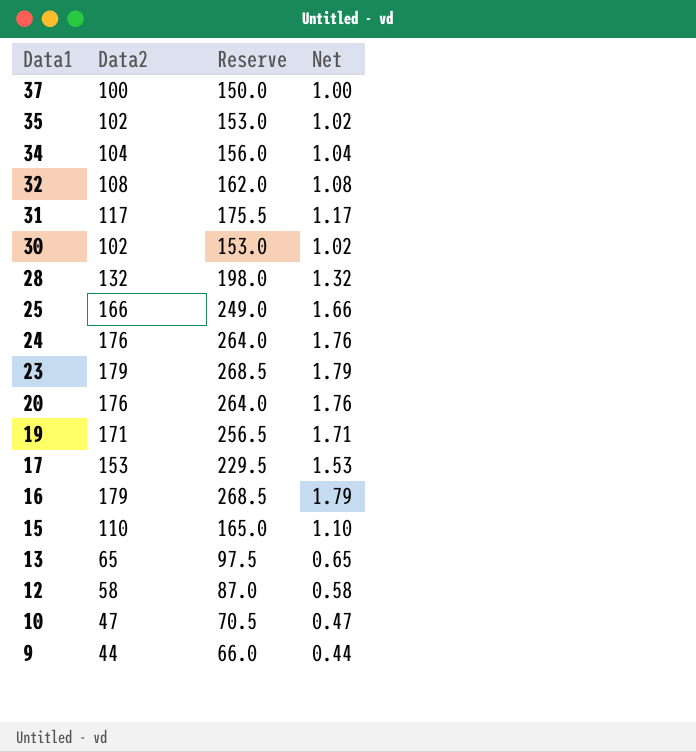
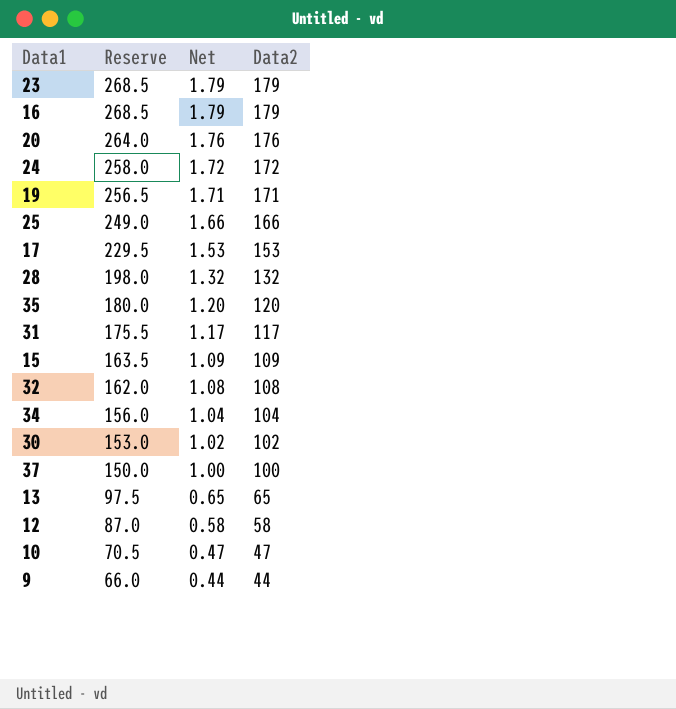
row order: Data1 descending -> Reserve descending
column Data2 | position: 2 -> 4
24 | Reserve: 264.0 -> 258.0
24 | Net: 1.76 -> 1.72
24 | Data2: 176 -> 172
35 | Reserve: 153.0 -> 180.0
35 | Net: 1.02 -> 1.20
35 | Data2: 102 -> 120
15 | Reserve: 165.0 -> 163.5
15 | Net: 1.10 -> 1.09
15 | Data2: 110 -> 109

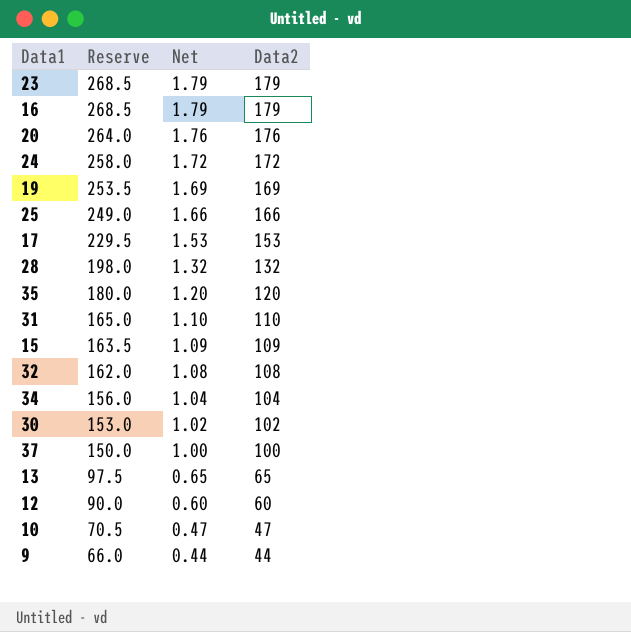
19 | Reserve: 256.5 -> 253.5
19 | Net: 1.71 -> 1.69
19 | Data2: 171 -> 169
31 | Reserve: 175.5 -> 165.0
31 | Net: 1.17 -> 1.10
31 | Data2: 117 -> 110
12 | Reserve: 87.0 -> 90.0
12 | Net: 0.58 -> 0.60
12 | Data2: 58 -> 60

